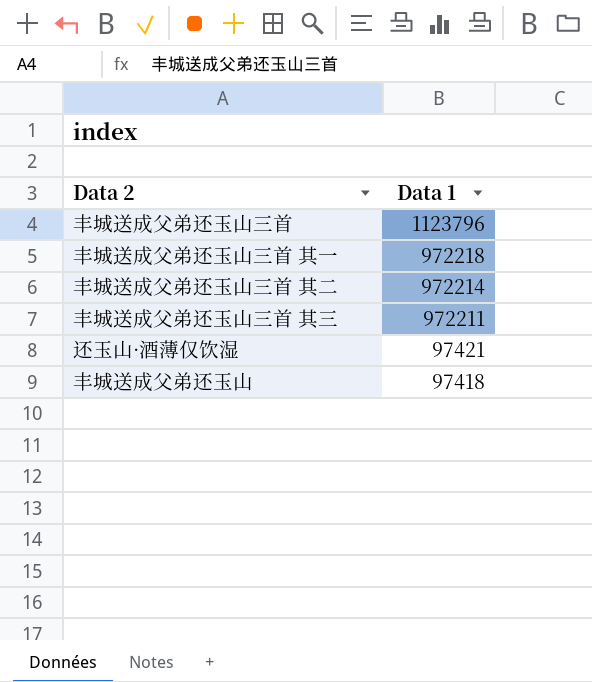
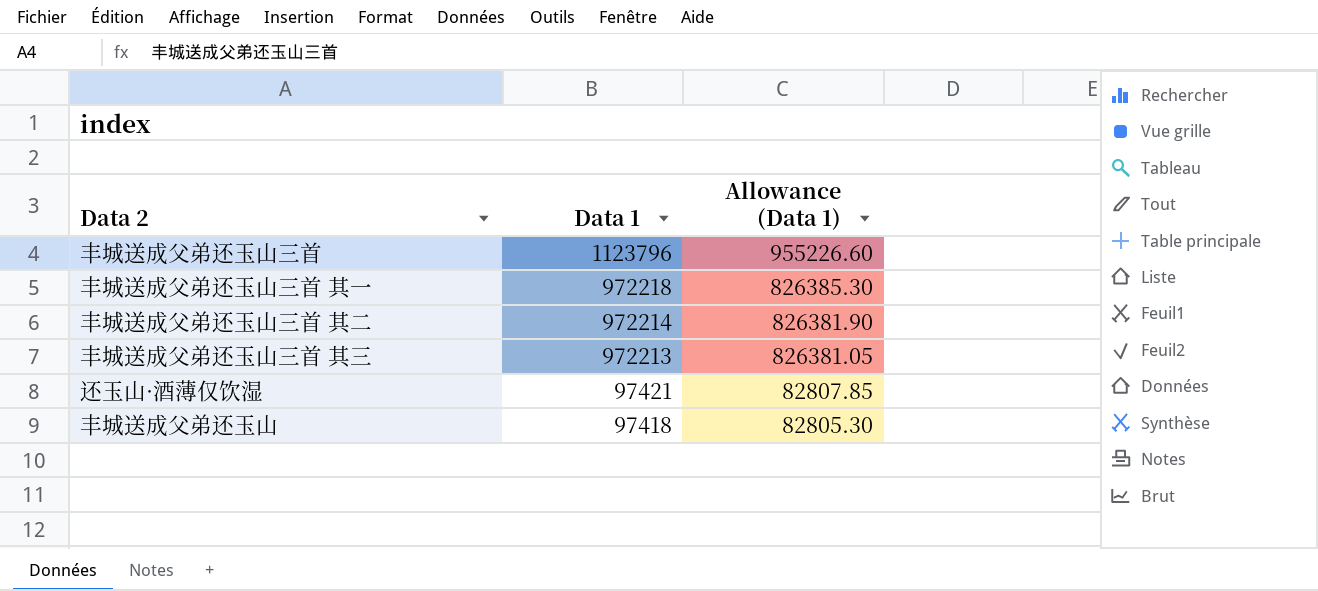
column Allowance (Data 1) | formula: none -> [Data 1] * 0.85
丰城送成父弟还玉山三首 其三 | Data 1: 972211 -> 972213

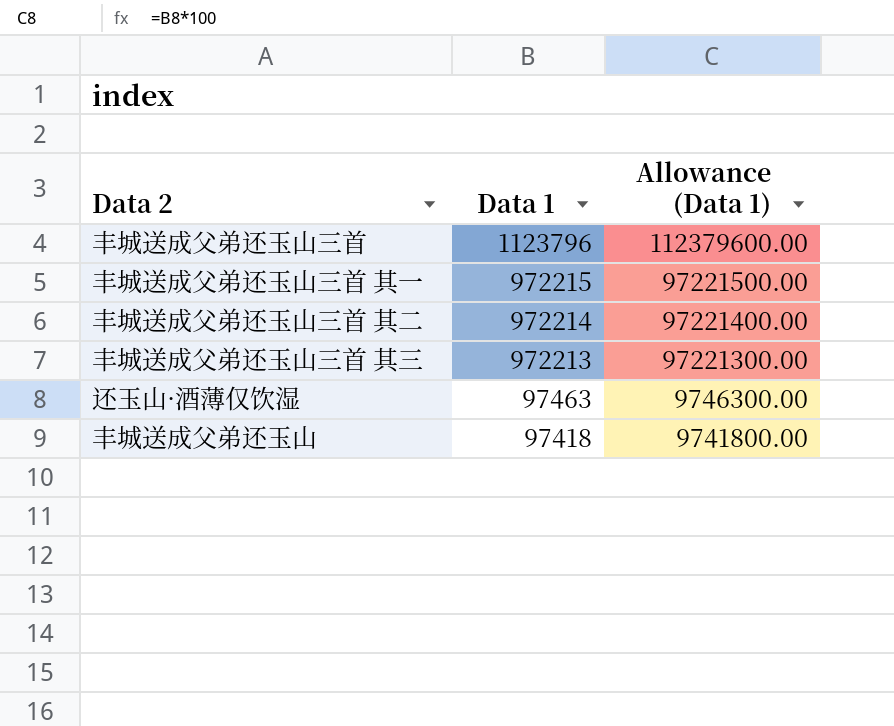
column Allowance (Data 1) | formula: [Data 1] * 0.85 -> [Data 1] * 100
丰城送成父弟还玉山三首 其一 | Data 1: 972218 -> 972215
还玉山·酒薄仅饮湿 | Data 1: 97421 -> 97463

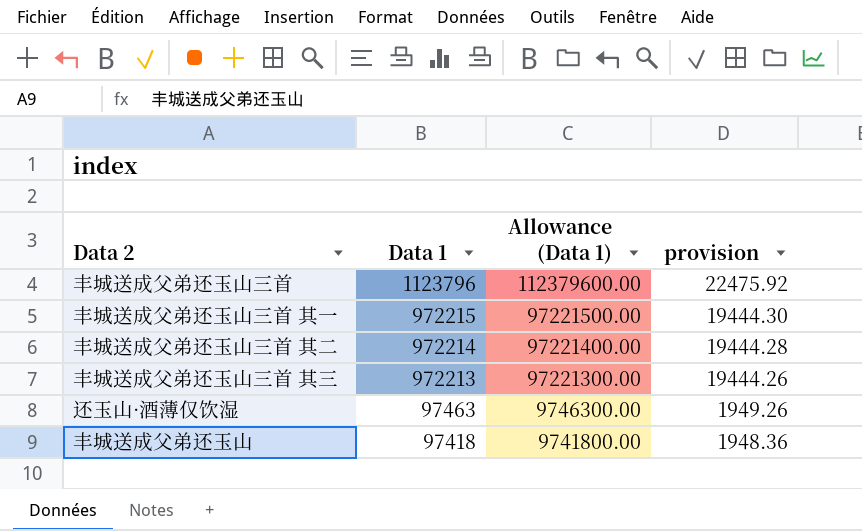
column provision | formula: none -> [Data 1] * 0.02

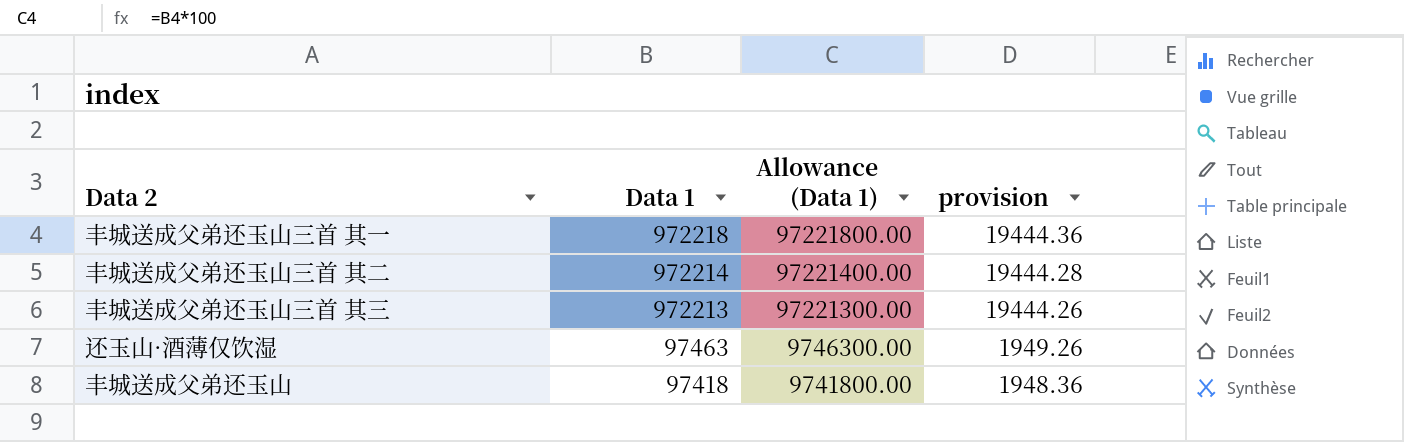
row 丰城送成父弟还玉山三首: 1123796 | 112379600.00 | 22475.92 -> none
丰城送成父弟还玉山三首 其一 | Data 1: 972215 -> 972218
丰城送成父弟还玉山三首 其一 | Allowance (Data 1): 97221500.00 -> 97221800.00
丰城送成父弟还玉山三首 其一 | provision: 19444.30 -> 19444.36

